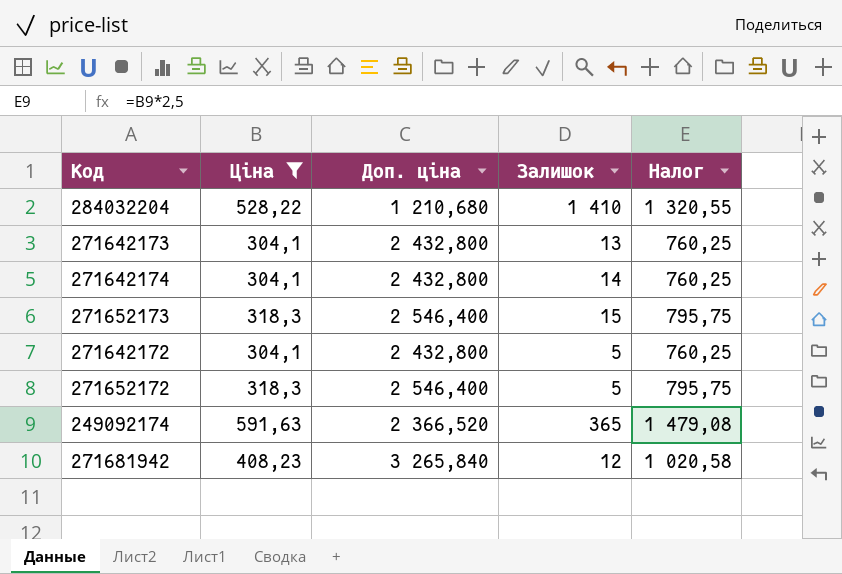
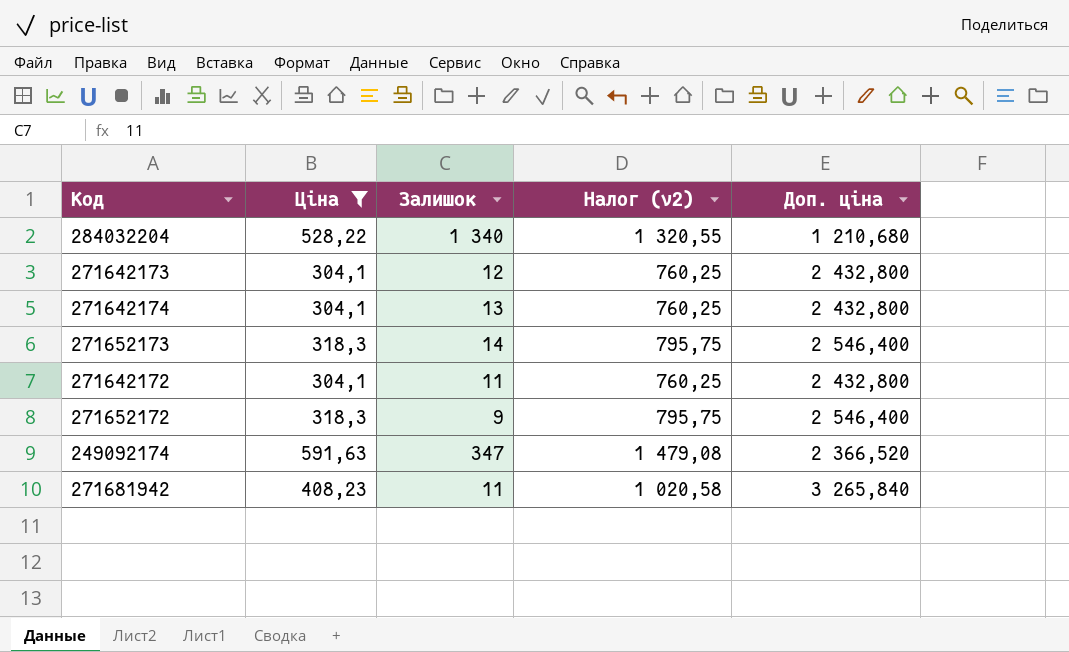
column name: Налог -> Налог (v2)
column Доп. ціна | position: 3 -> 5
284032204 | Залишок: 1 410 -> 1 340
271642173 | Залишок: 13 -> 12
271642174 | Залишок: 14 -> 13
271652173 | Залишок: 15 -> 14
271642172 | Залишок: 5 -> 11
271652172 | Залишок: 5 -> 9
249092174 | Залишок: 365 -> 347
271681942 | Залишок: 12 -> 11

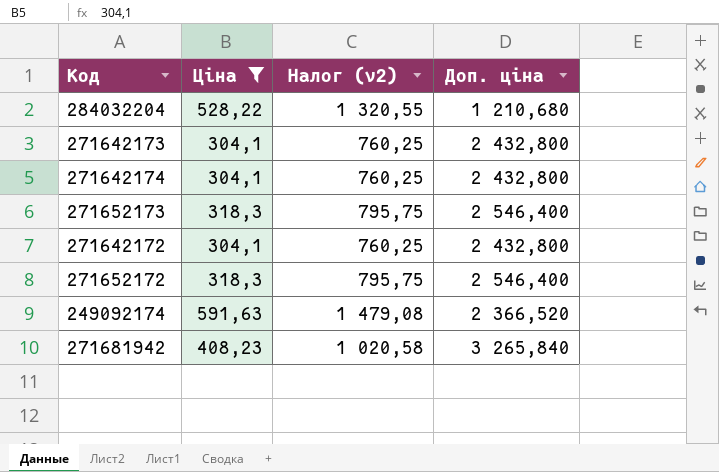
column Залишок | position: 3 -> none

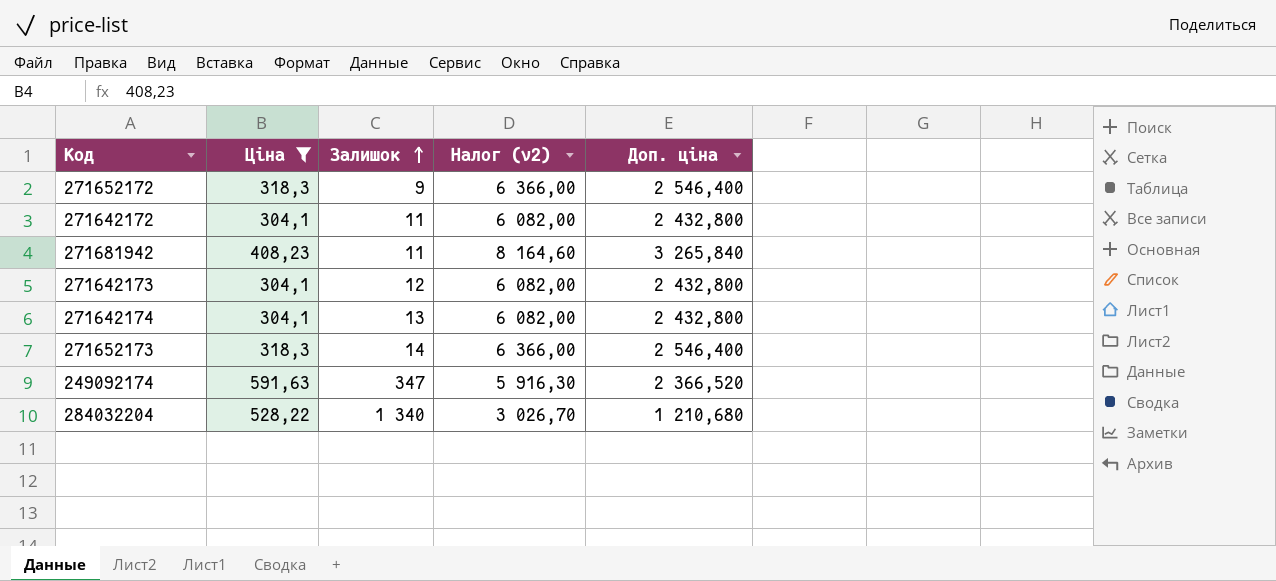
row order: none -> Залишок ascending
column Залишок | position: none -> 3
column Налог (v2) | formula: [Ціна] * 2,5 -> [Доп. ціна] * 2,5

